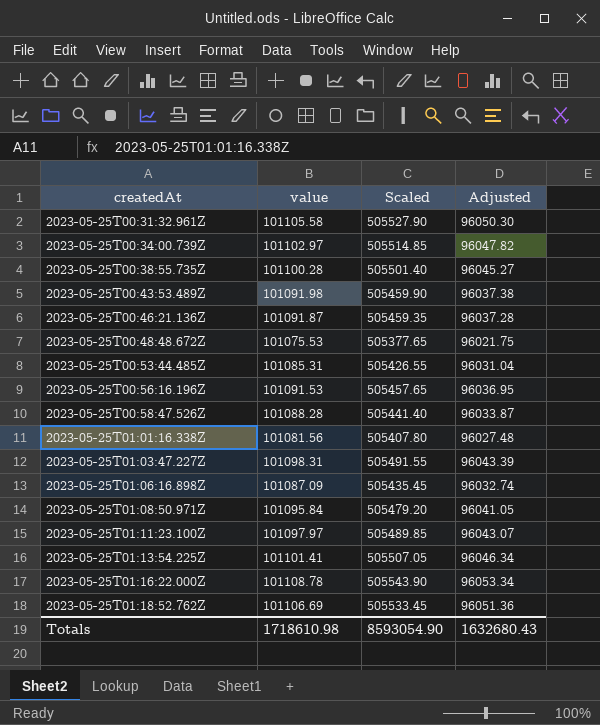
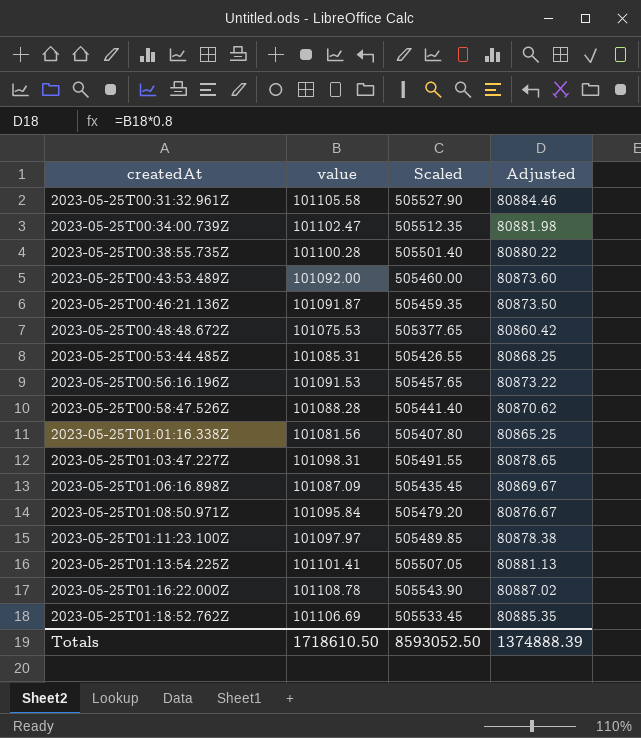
column Adjusted | formula: [value] * 0.95 -> [value] * 0.8
2023-05-25T00:34:00.739Z | value: 101102.97 -> 101102.47
2023-05-25T00:34:00.739Z | Scaled: 505514.85 -> 505512.35
2023-05-25T00:43:53.489Z | value: 101091.98 -> 101092.00
2023-05-25T00:43:53.489Z | Scaled: 505459.90 -> 505460.00
Totals | value: 1718610.98 -> 1718610.50
Totals | Scaled: 8593054.90 -> 8593052.50
Totals | Adjusted: 1632680.43 -> 1374888.39

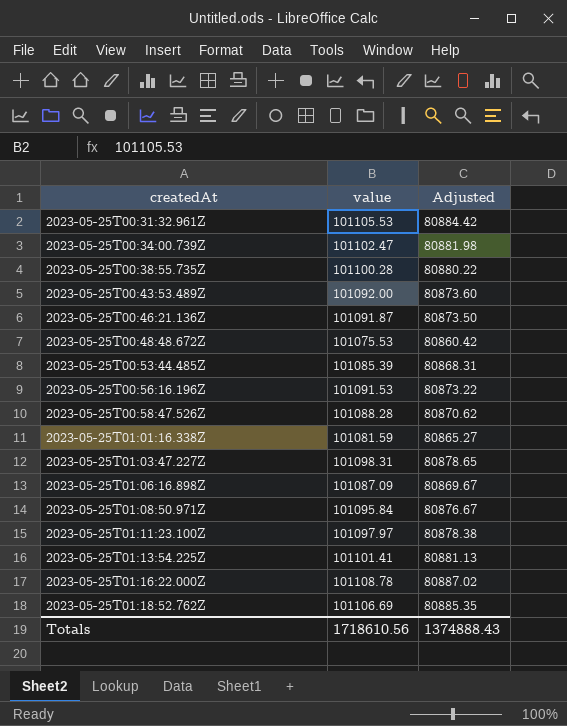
column Scaled | formula: [value] * 5 -> none
2023-05-25T00:31:32.961Z | value: 101105.58 -> 101105.53
2023-05-25T00:31:32.961Z | Adjusted: 80884.46 -> 80884.42
2023-05-25T00:53:44.485Z | value: 101085.31 -> 101085.39
2023-05-25T00:53:44.485Z | Adjusted: 80868.25 -> 80868.31
2023-05-25T01:01:16.338Z | value: 101081.56 -> 101081.59
2023-05-25T01:01:16.338Z | Adjusted: 80865.25 -> 80865.27
Totals | value: 1718610.50 -> 1718610.56
Totals | Adjusted: 1374888.39 -> 1374888.43

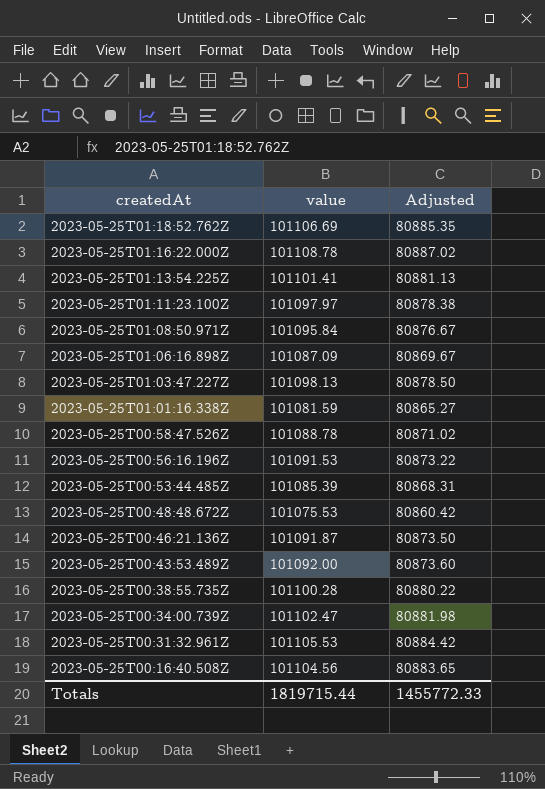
row order: createdAt ascending -> createdAt descending
2023-05-25T01:03:47.227Z | value: 101098.31 -> 101098.13
2023-05-25T01:03:47.227Z | Adjusted: 80878.65 -> 80878.50
2023-05-25T00:58:47.526Z | value: 101088.28 -> 101088.78
2023-05-25T00:58:47.526Z | Adjusted: 80870.62 -> 80871.02
row 2023-05-25T00:16:40.508Z: none -> 101104.56 | 80883.65
Totals | value: 1718610.56 -> 1819715.44
Totals | Adjusted: 1374888.43 -> 1455772.33

